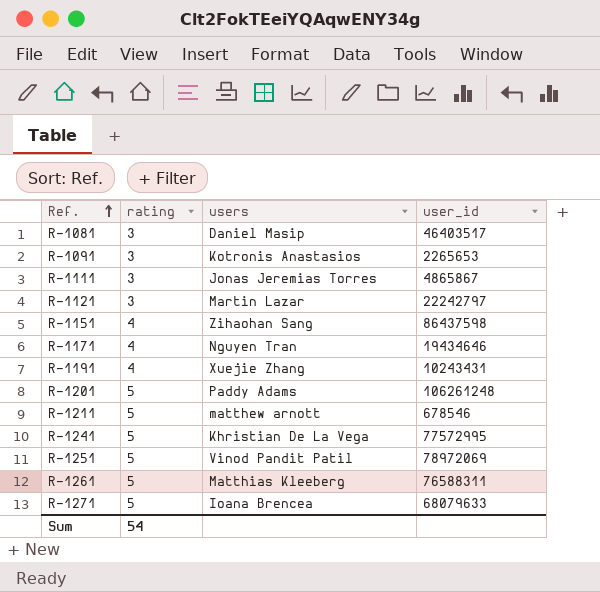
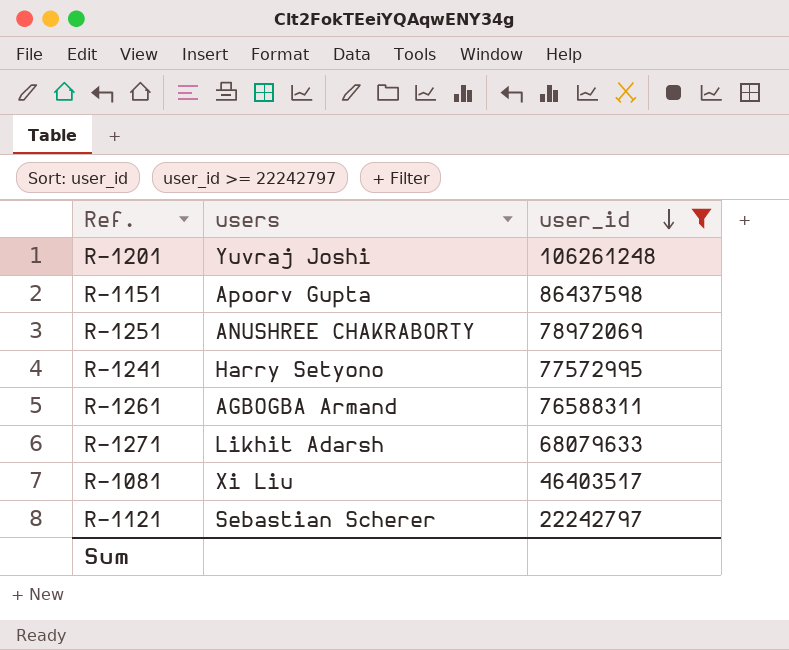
filter: none -> user_id >= 22242797
row order: Ref. ascending -> user_id descending
column rating | position: 2 -> none
R-1201 | users: Paddy Adams -> Yuvraj Joshi
R-1151 | users: Zihaohan Sang -> Apoorv Gupta
R-1251 | users: Vinod Pandit Patil -> ANUSHREE CHAKRABORTY
R-1241 | users: Khristian De La Vega -> Harry Setyono
R-1261 | users: Matthias Kleeberg -> AGBOGBA Armand
R-1271 | users: Ioana Brencea -> Likhit Adarsh
R-1081 | users: Daniel Masip -> Xi Liu
R-1121 | users: Martin Lazar -> Sebastian Scherer

